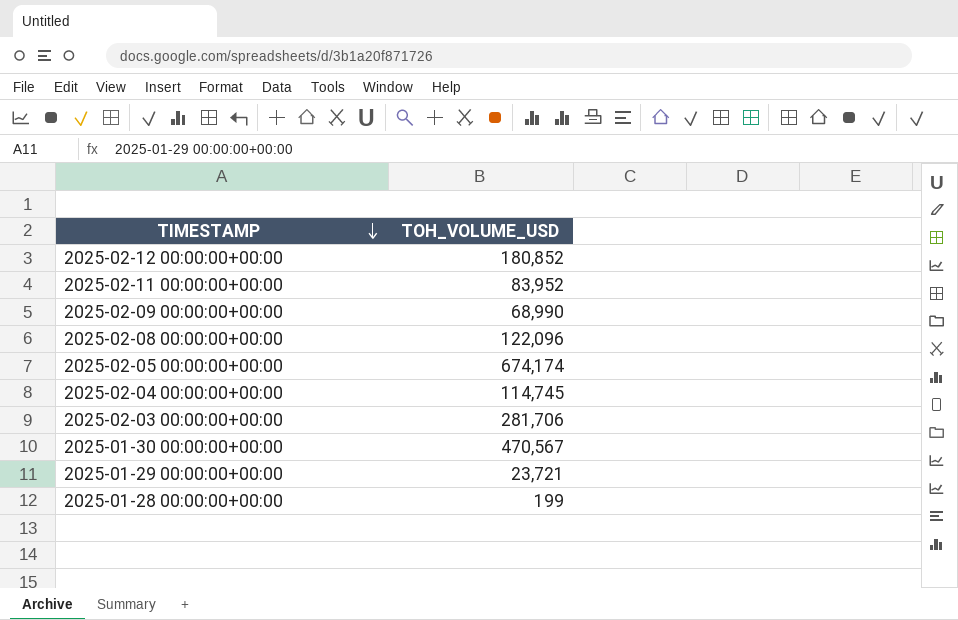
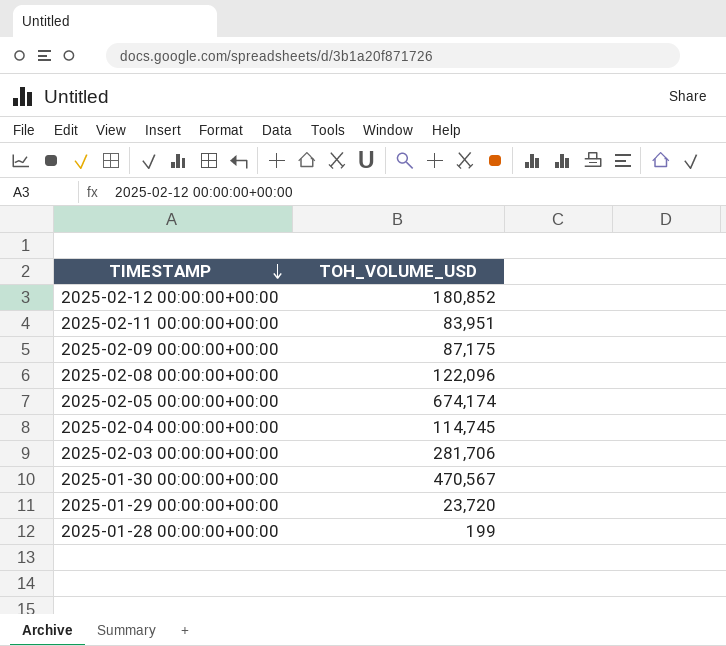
2025-02-11 00:00:00+00:00 | TOH_VOLUME_USD: 83,952 -> 83,951
2025-02-09 00:00:00+00:00 | TOH_VOLUME_USD: 68,990 -> 87,175
2025-01-29 00:00:00+00:00 | TOH_VOLUME_USD: 23,721 -> 23,720

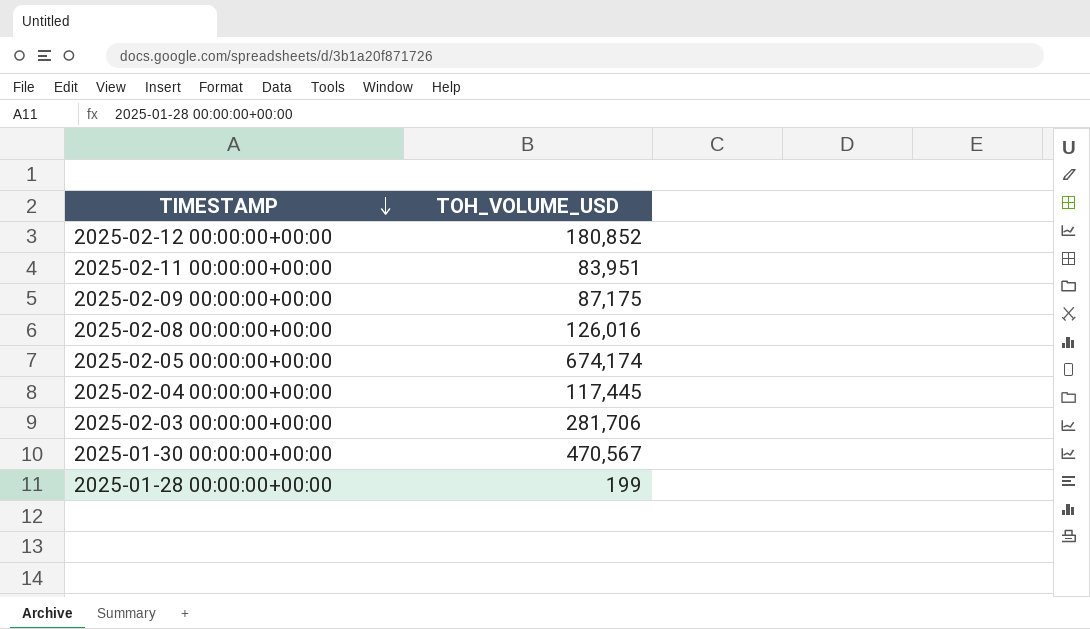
row 2025-01-29 00:00:00+00:00: 23,720 -> none
2025-02-08 00:00:00+00:00 | TOH_VOLUME_USD: 122,096 -> 126,016
2025-02-04 00:00:00+00:00 | TOH_VOLUME_USD: 114,745 -> 117,445

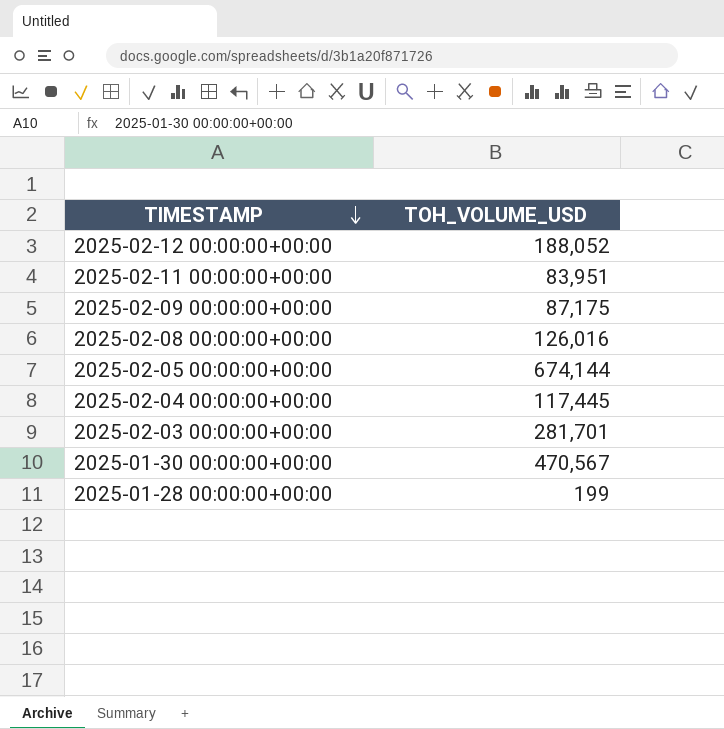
2025-02-12 00:00:00+00:00 | TOH_VOLUME_USD: 180,852 -> 188,052
2025-02-05 00:00:00+00:00 | TOH_VOLUME_USD: 674,174 -> 674,144
2025-02-03 00:00:00+00:00 | TOH_VOLUME_USD: 281,706 -> 281,701

